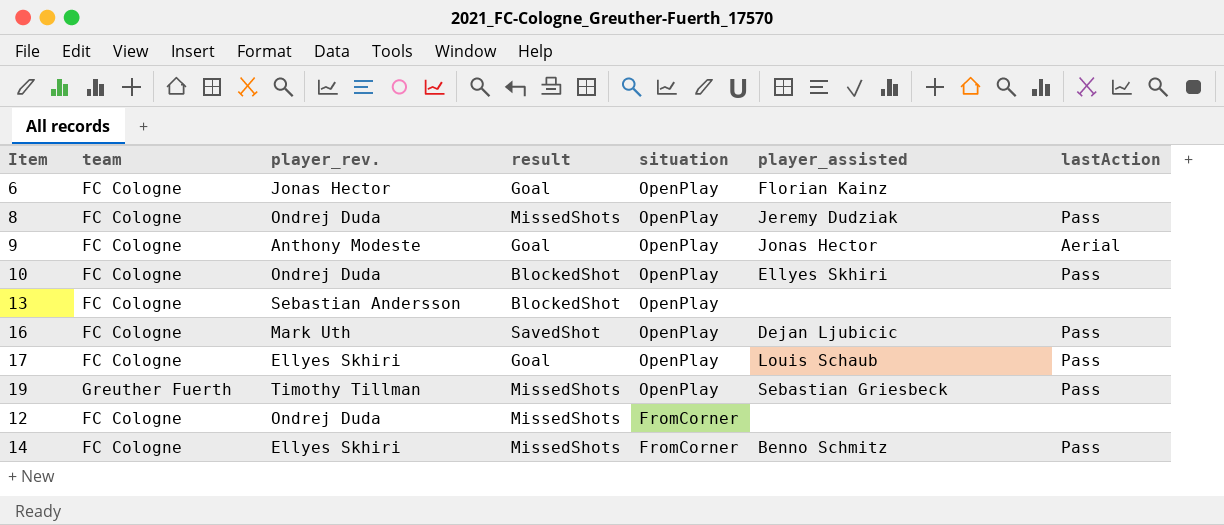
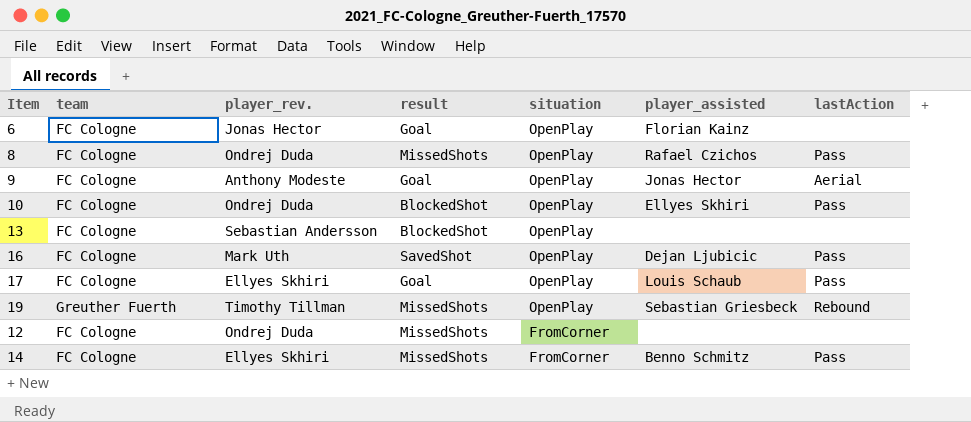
8 | player_assisted: Jeremy Dudziak -> Rafael Czichos
19 | lastAction: Pass -> Rebound

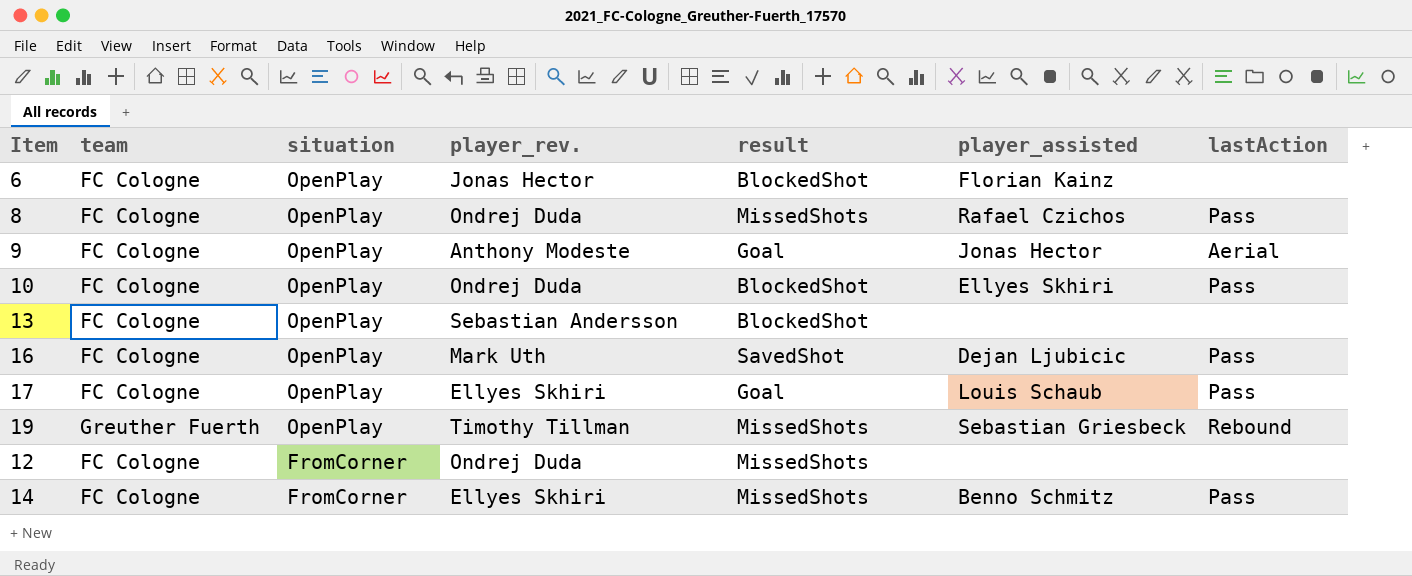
column situation | position: 5 -> 3
6 | result: Goal -> BlockedShot

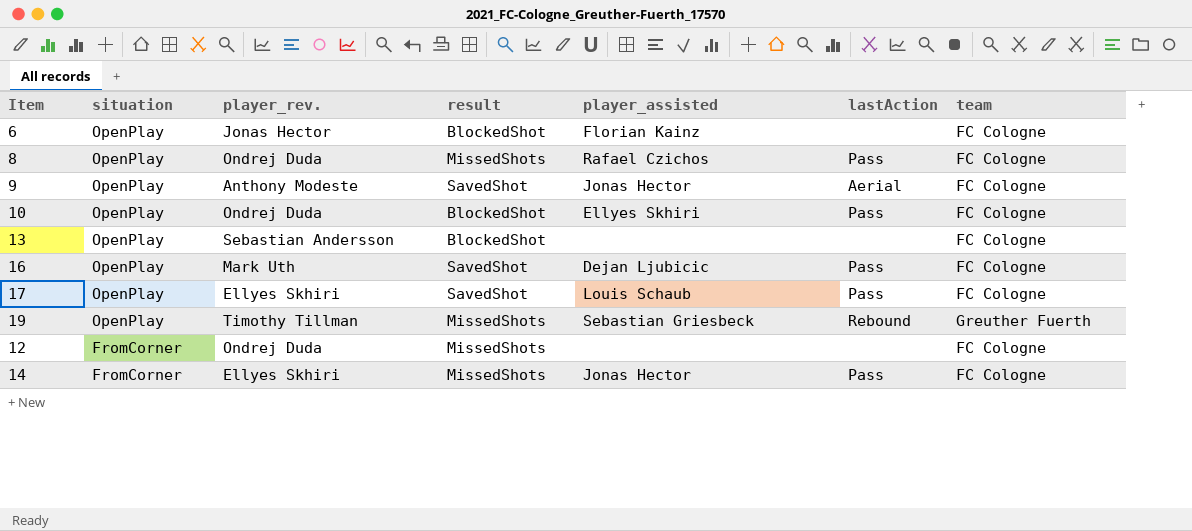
column team | position: 2 -> 7
9 | result: Goal -> SavedShot
17 | result: Goal -> SavedShot
14 | player_assisted: Benno Schmitz -> Jonas Hector

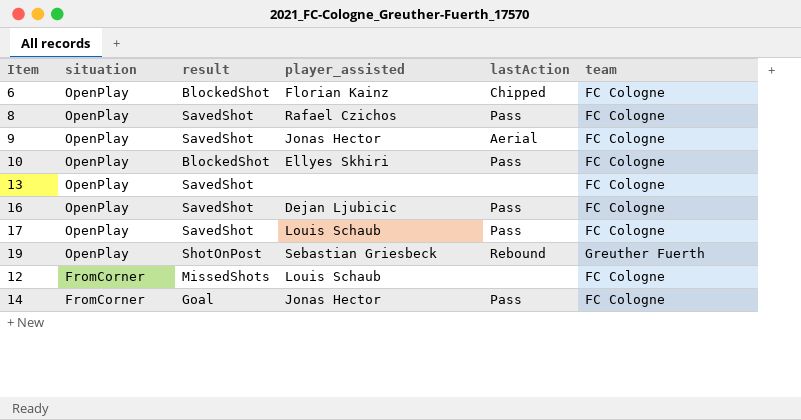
column player_rev. | position: 3 -> none
6 | lastAction: none -> Chipped
8 | result: MissedShots -> SavedShot
13 | result: BlockedShot -> SavedShot
19 | result: MissedShots -> ShotOnPost
12 | player_assisted: none -> Louis Schaub
14 | result: MissedShots -> Goal

